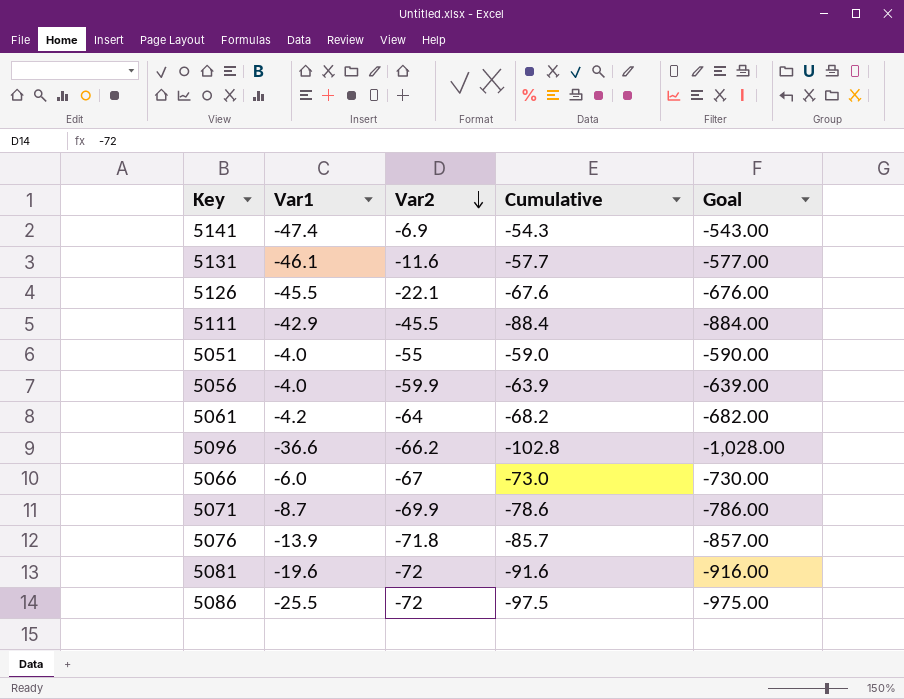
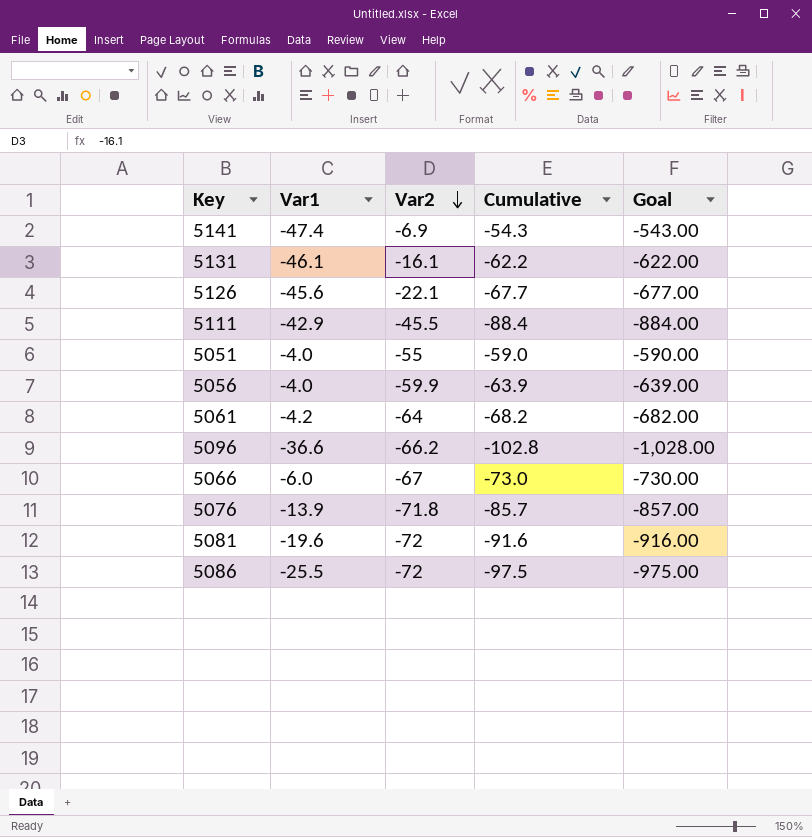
row 5071: -8.7 | -69.9 | -78.6 | -786.00 -> none
5131 | Var2: -11.6 -> -16.1
5131 | Cumulative: -57.7 -> -62.2
5131 | Goal: -577.00 -> -622.00
5126 | Var1: -45.5 -> -45.6
5126 | Cumulative: -67.6 -> -67.7
5126 | Goal: -676.00 -> -677.00

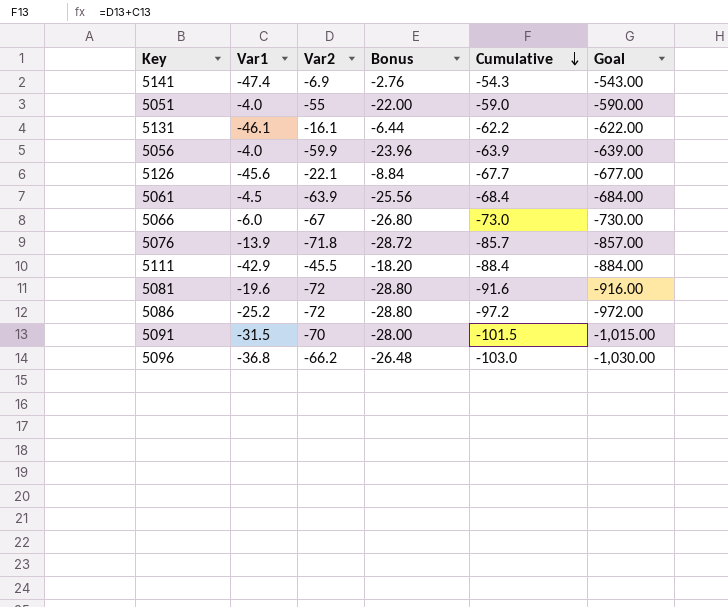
row order: Var2 descending -> Cumulative descending
column Bonus | formula: none -> [Var2] * 0.4
5061 | Var1: -4.2 -> -4.5
5061 | Var2: -64 -> -63.9
5061 | Cumulative: -68.2 -> -68.4
5061 | Goal: -682.00 -> -684.00
5086 | Var1: -25.5 -> -25.2
5086 | Cumulative: -97.5 -> -97.2
5086 | Goal: -975.00 -> -972.00
row 5091: none -> -31.5 | -70 | -28.00 | -101.5 | -1,015.00
5096 | Var1: -36.6 -> -36.8
5096 | Cumulative: -102.8 -> -103.0
5096 | Goal: -1,028.00 -> -1,030.00

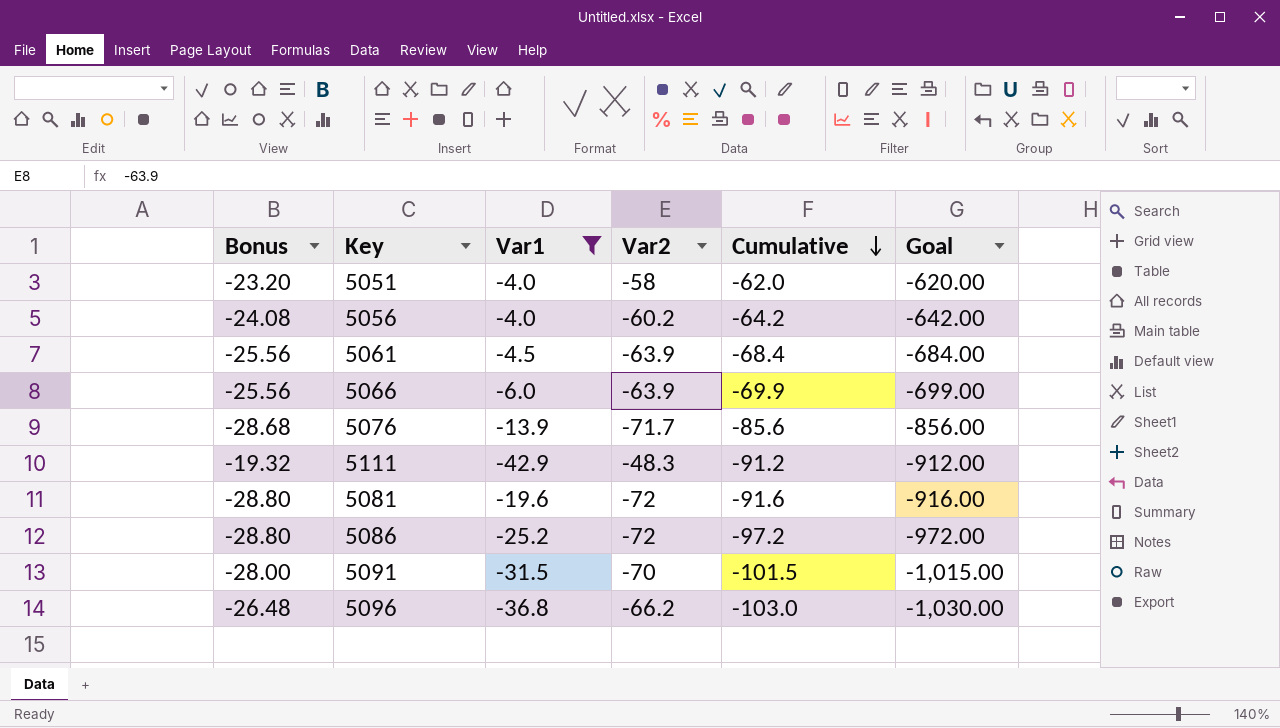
filter: none -> Var1 >= -42.9
column Bonus | position: 4 -> 1
5051 | Bonus: -22.00 -> -23.20
5051 | Var2: -55 -> -58
5051 | Cumulative: -59.0 -> -62.0
5051 | Goal: -590.00 -> -620.00
5056 | Bonus: -23.96 -> -24.08
5056 | Var2: -59.9 -> -60.2
5056 | Cumulative: -63.9 -> -64.2
5056 | Goal: -639.00 -> -642.00
5066 | Bonus: -26.80 -> -25.56
5066 | Var2: -67 -> -63.9
5066 | Cumulative: -73.0 -> -69.9
5066 | Goal: -730.00 -> -699.00
5076 | Bonus: -28.72 -> -28.68
5076 | Var2: -71.8 -> -71.7
5076 | Cumulative: -85.7 -> -85.6
5076 | Goal: -857.00 -> -856.00
5111 | Bonus: -18.20 -> -19.32
5111 | Var2: -45.5 -> -48.3
5111 | Cumulative: -88.4 -> -91.2
5111 | Goal: -884.00 -> -912.00

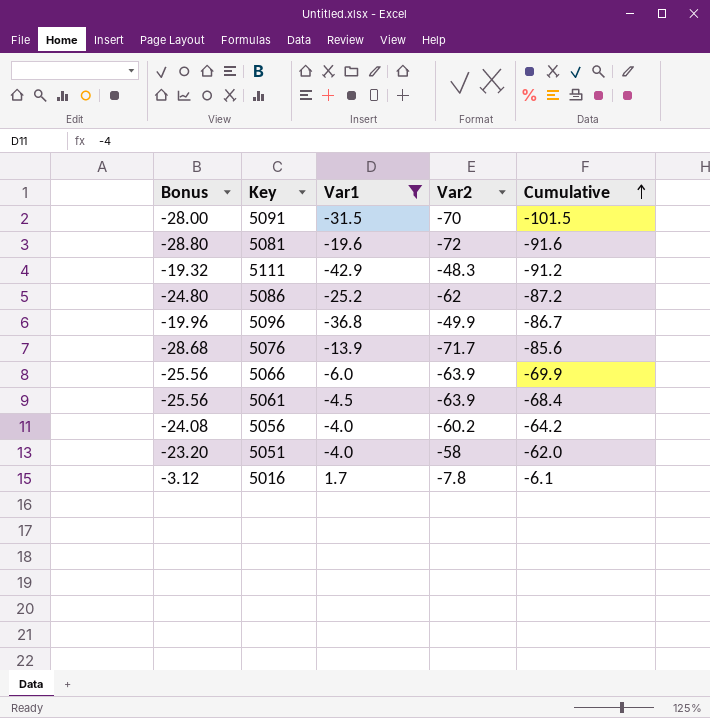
row order: Cumulative descending -> Cumulative ascending
column Goal | formula: [Cumulative] * 10 -> none
5086 | Bonus: -28.80 -> -24.80
5086 | Var2: -72 -> -62
5086 | Cumulative: -97.2 -> -87.2
5096 | Bonus: -26.48 -> -19.96
5096 | Var2: -66.2 -> -49.9
5096 | Cumulative: -103.0 -> -86.7
row 5016: none -> -3.12 | 1.7 | -7.8 | -6.1

